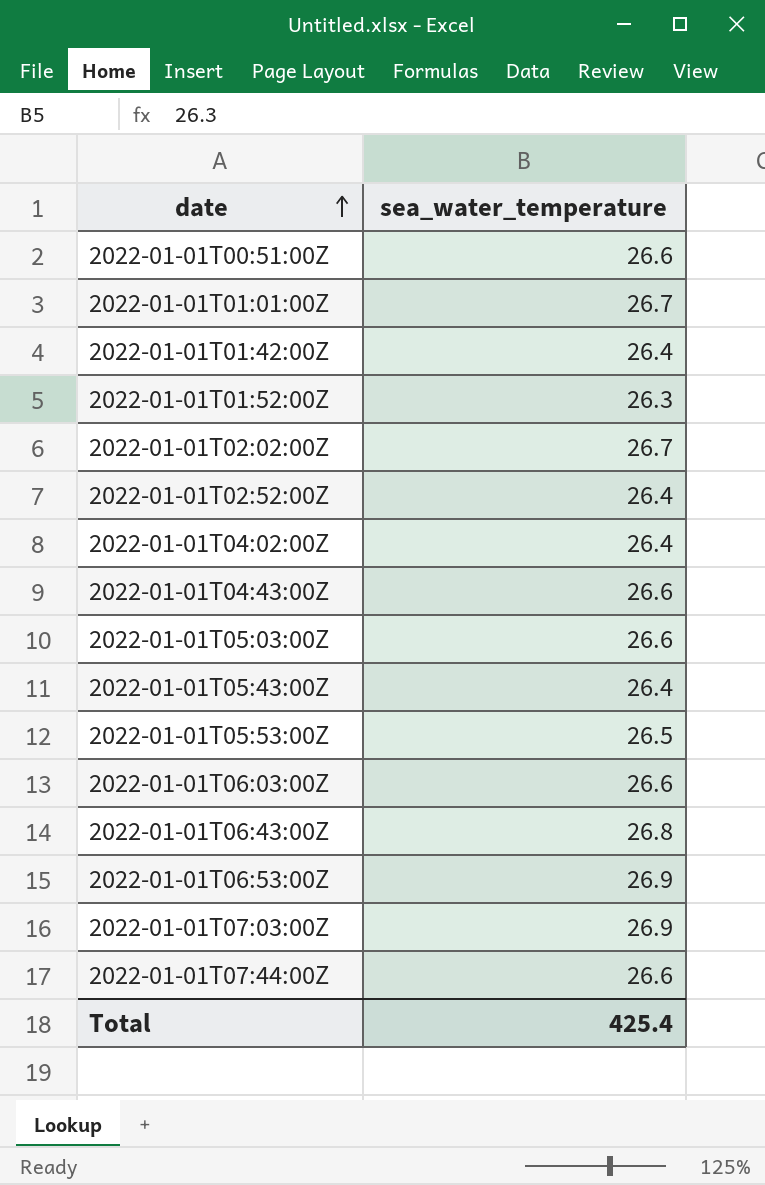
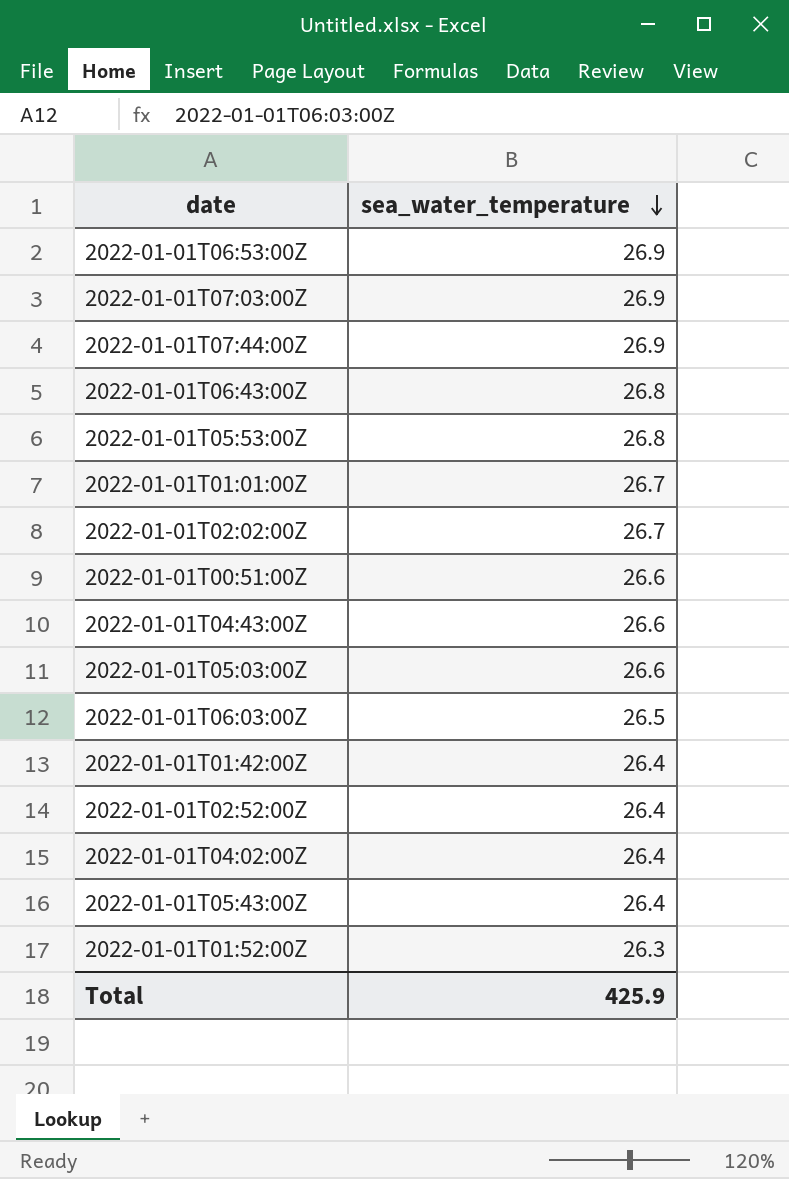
row order: date ascending -> sea_water_temperature descending
2022-01-01T07:44:00Z | sea_water_temperature: 26.6 -> 26.9
2022-01-01T05:53:00Z | sea_water_temperature: 26.5 -> 26.8
2022-01-01T06:03:00Z | sea_water_temperature: 26.6 -> 26.5
Total | sea_water_temperature: 425.4 -> 425.9

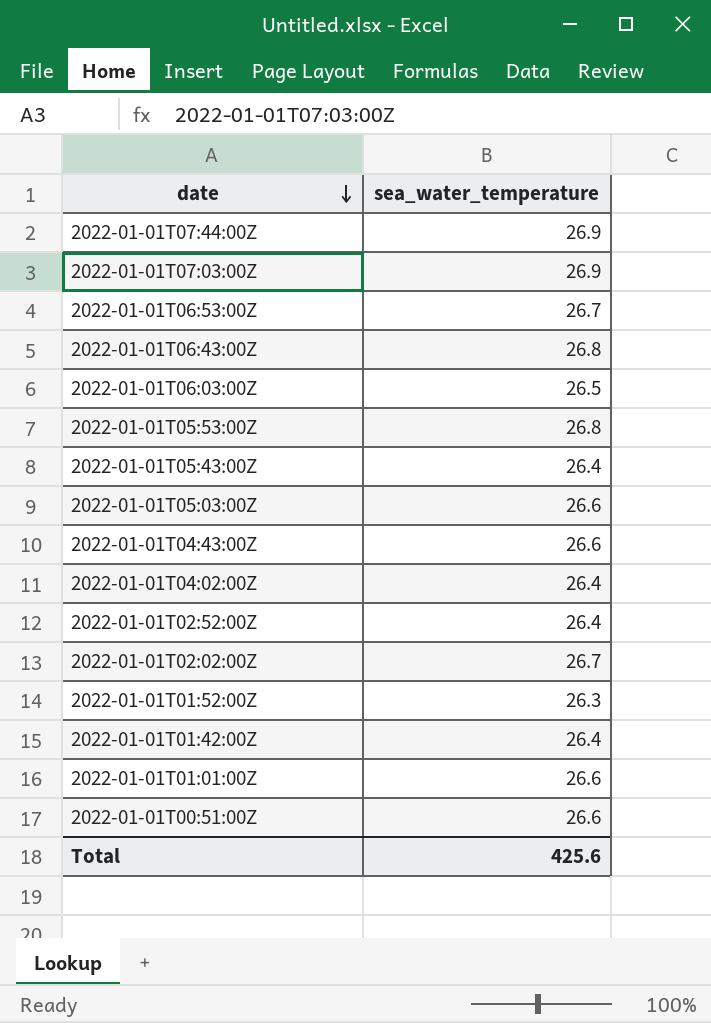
row order: sea_water_temperature descending -> date descending
2022-01-01T06:53:00Z | sea_water_temperature: 26.9 -> 26.7
2022-01-01T01:01:00Z | sea_water_temperature: 26.7 -> 26.6
Total | sea_water_temperature: 425.9 -> 425.6

